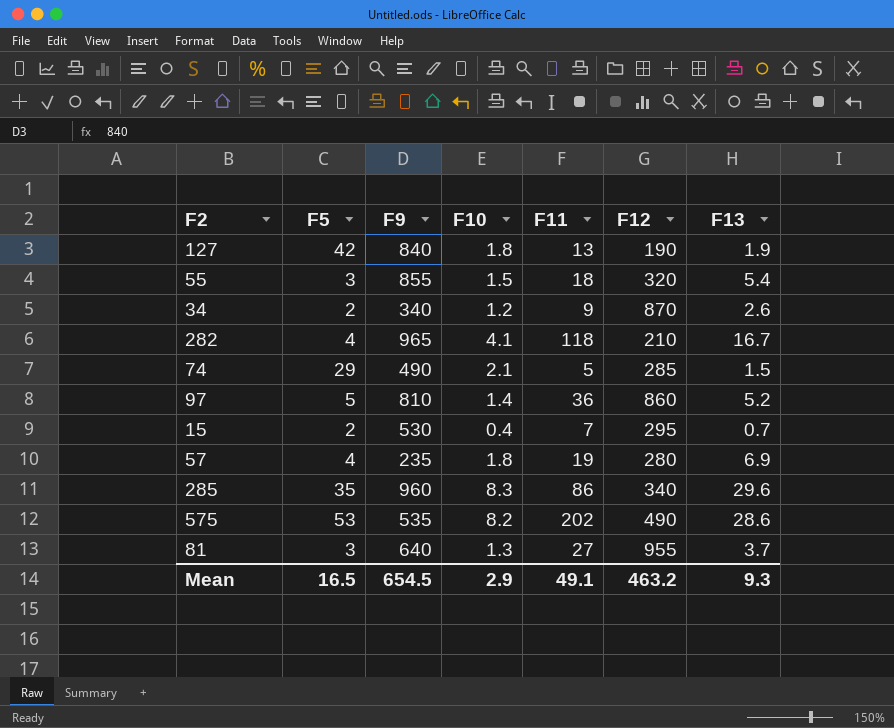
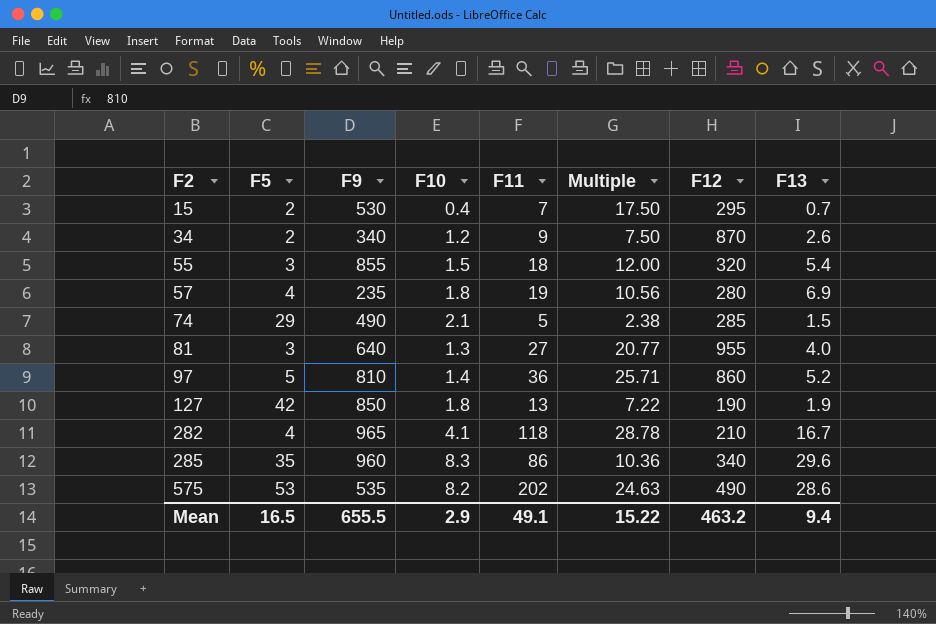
row order: none -> F2 ascending
column Multiple | formula: none -> [F11] / [F10]
81 | F13: 3.7 -> 4.0
127 | F9: 840 -> 850
Mean | F9: 654.5 -> 655.5
Mean | F13: 9.3 -> 9.4

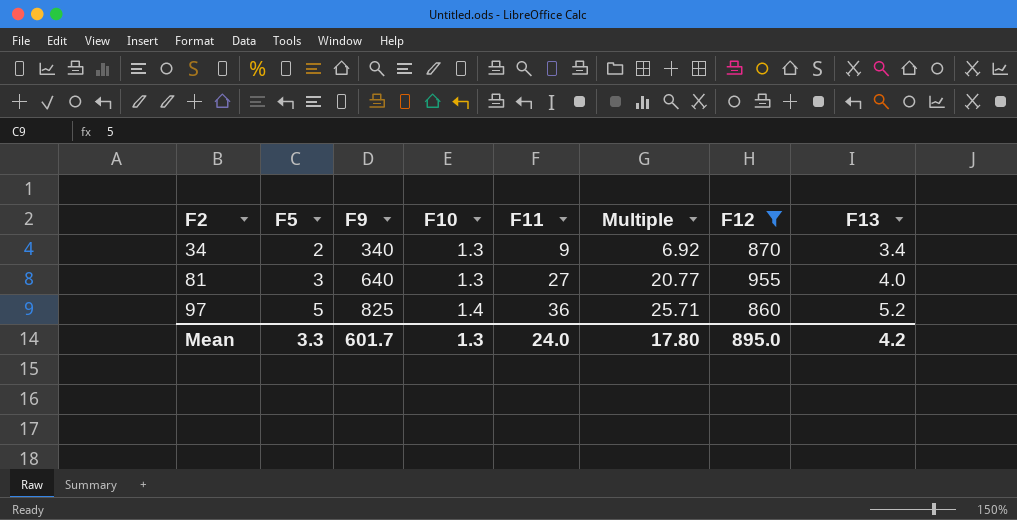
filter: none -> F12 >= 860
34 | F10: 1.2 -> 1.3
34 | Multiple: 7.50 -> 6.92
34 | F13: 2.6 -> 3.4
97 | F9: 810 -> 825
Mean | F5: 16.5 -> 3.3
Mean | F9: 655.5 -> 601.7
Mean | F10: 2.9 -> 1.3
Mean | F11: 49.1 -> 24.0
Mean | Multiple: 15.22 -> 17.80
Mean | F12: 463.2 -> 895.0
Mean | F13: 9.4 -> 4.2

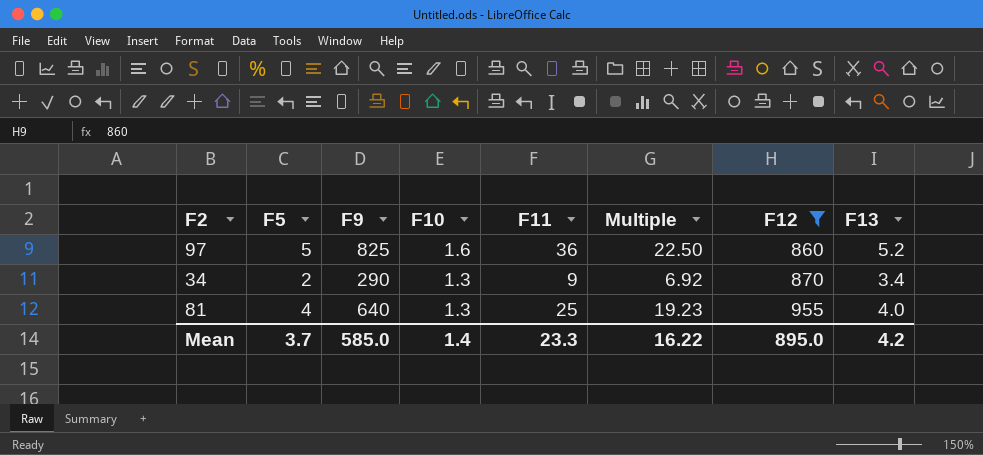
row order: F2 ascending -> F10 descending
97 | F10: 1.4 -> 1.6
97 | Multiple: 25.71 -> 22.50
34 | F9: 340 -> 290
81 | F5: 3 -> 4
81 | F11: 27 -> 25
81 | Multiple: 20.77 -> 19.23
Mean | F5: 3.3 -> 3.7
Mean | F9: 601.7 -> 585.0
Mean | F10: 1.3 -> 1.4
Mean | F11: 24.0 -> 23.3
Mean | Multiple: 17.80 -> 16.22

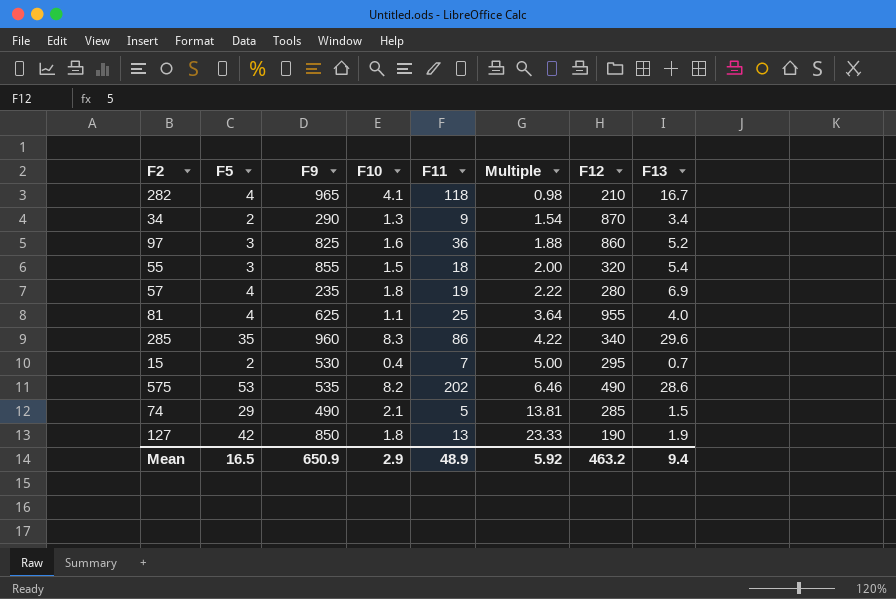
filter: F12 >= 860 -> none
row order: F10 descending -> Multiple ascending
column Multiple | formula: [F11] / [F10] -> [F5] / [F10]
97 | F5: 5 -> 3
81 | F9: 640 -> 625
81 | F10: 1.3 -> 1.1
Mean | F5: 3.7 -> 16.5
Mean | F9: 585.0 -> 650.9
Mean | F10: 1.4 -> 2.9
Mean | F11: 23.3 -> 48.9
Mean | Multiple: 16.22 -> 5.92
Mean | F12: 895.0 -> 463.2
Mean | F13: 4.2 -> 9.4

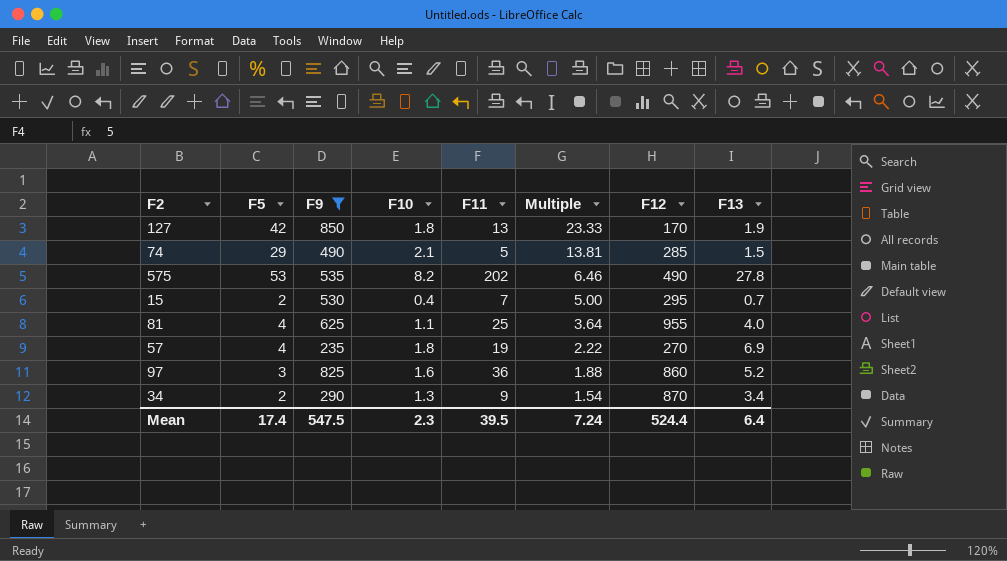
filter: none -> F9 <= 850
row order: Multiple ascending -> Multiple descending
127 | F12: 190 -> 170
575 | F13: 28.6 -> 27.8
57 | F12: 280 -> 270
Mean | F5: 16.5 -> 17.4
Mean | F9: 650.9 -> 547.5
Mean | F10: 2.9 -> 2.3
Mean | F11: 48.9 -> 39.5
Mean | Multiple: 5.92 -> 7.24
Mean | F12: 463.2 -> 524.4
Mean | F13: 9.4 -> 6.4

